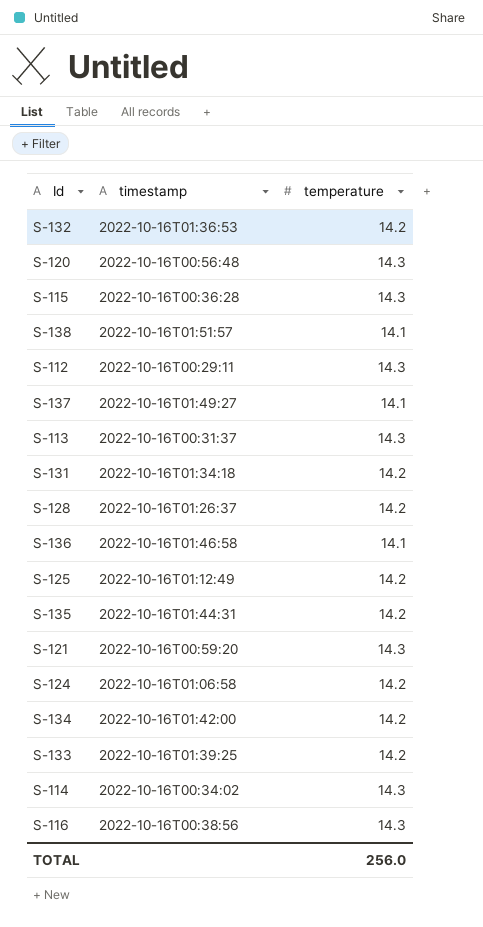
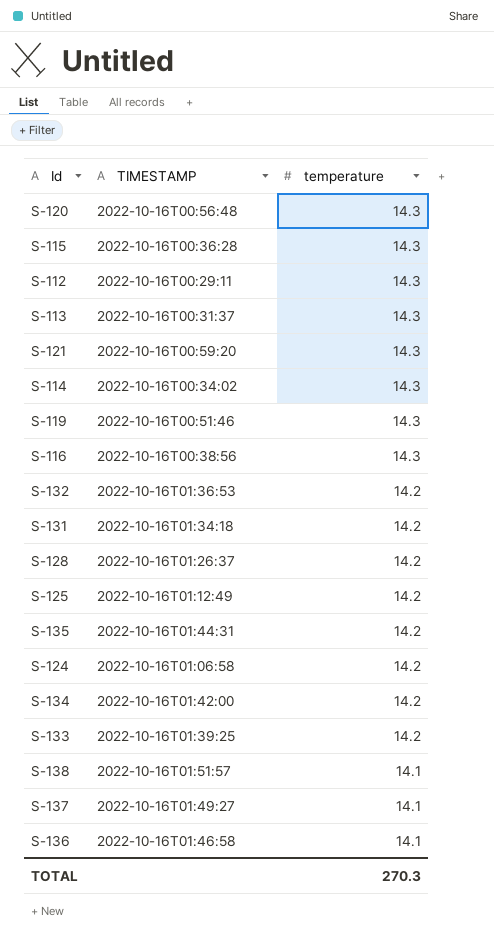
row order: none -> temperature descending
column name: timestamp -> TIMESTAMP
row S-119: none -> 2022-10-16T00:51:46 | 14.3
TOTAL | temperature: 256.0 -> 270.3

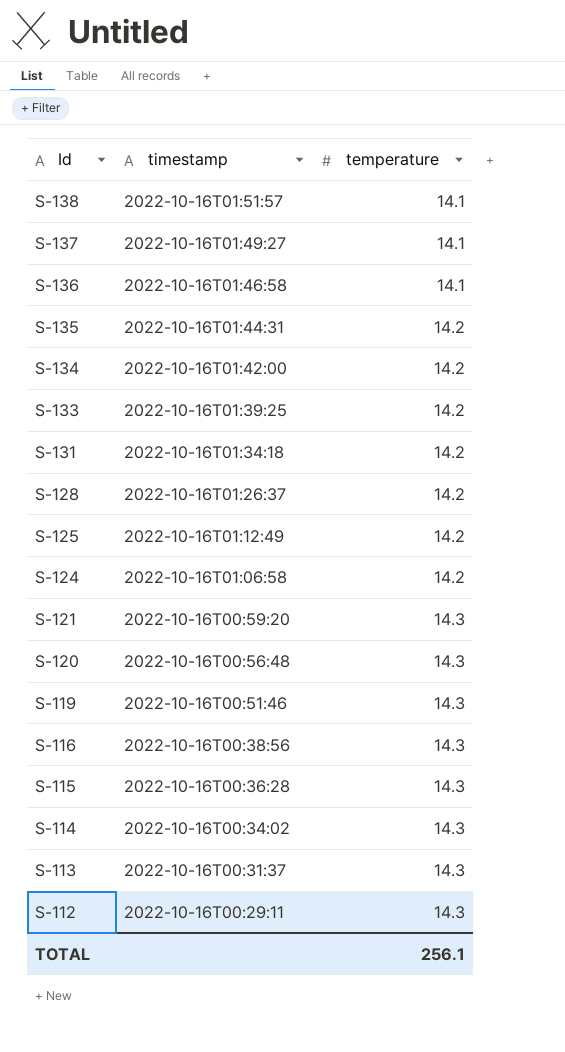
row order: temperature descending -> Id descending
column name: TIMESTAMP -> timestamp
row S-132: 2022-10-16T01:36:53 | 14.2 -> none
TOTAL | temperature: 270.3 -> 256.1

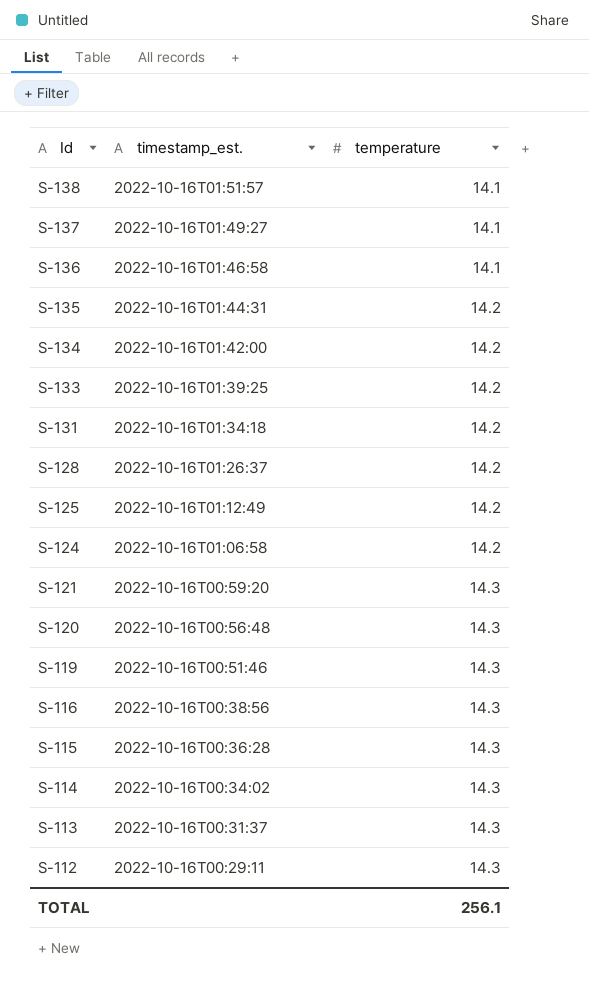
column name: timestamp -> timestamp_est.

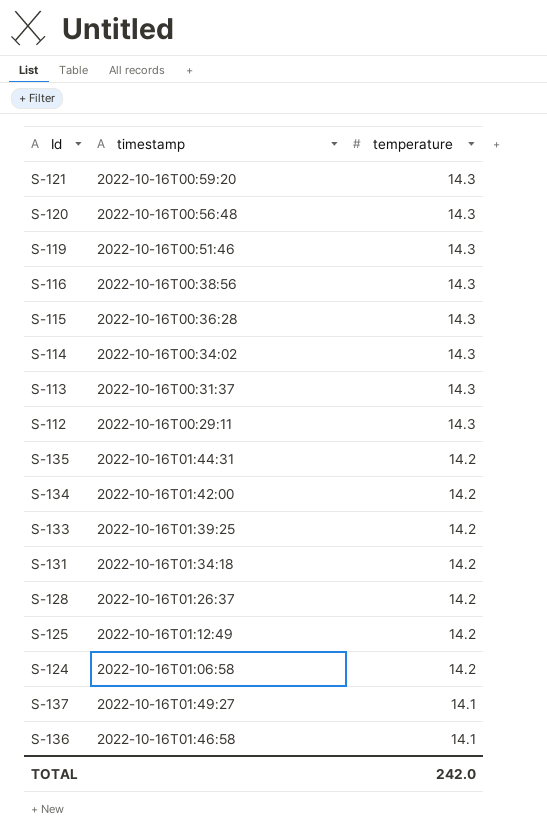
row order: Id descending -> temperature descending
column name: timestamp_est. -> timestamp
row S-138: 2022-10-16T01:51:57 | 14.1 -> none
TOTAL | temperature: 256.1 -> 242.0

